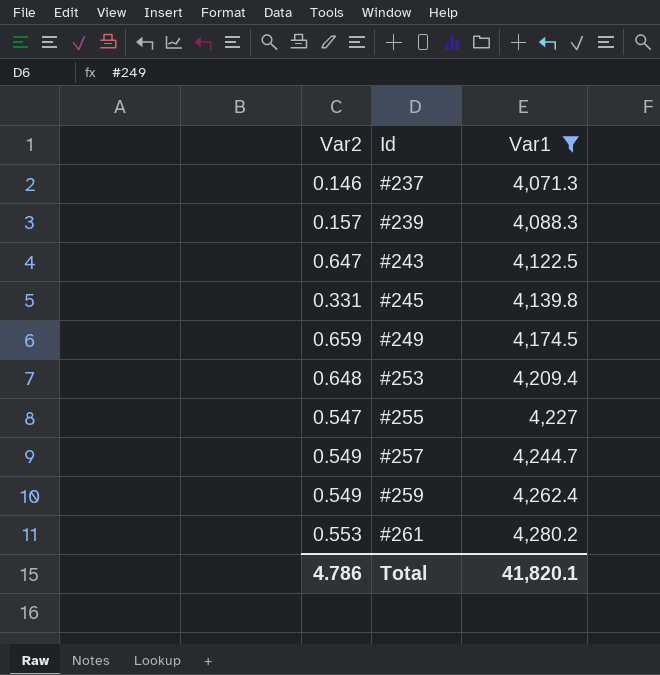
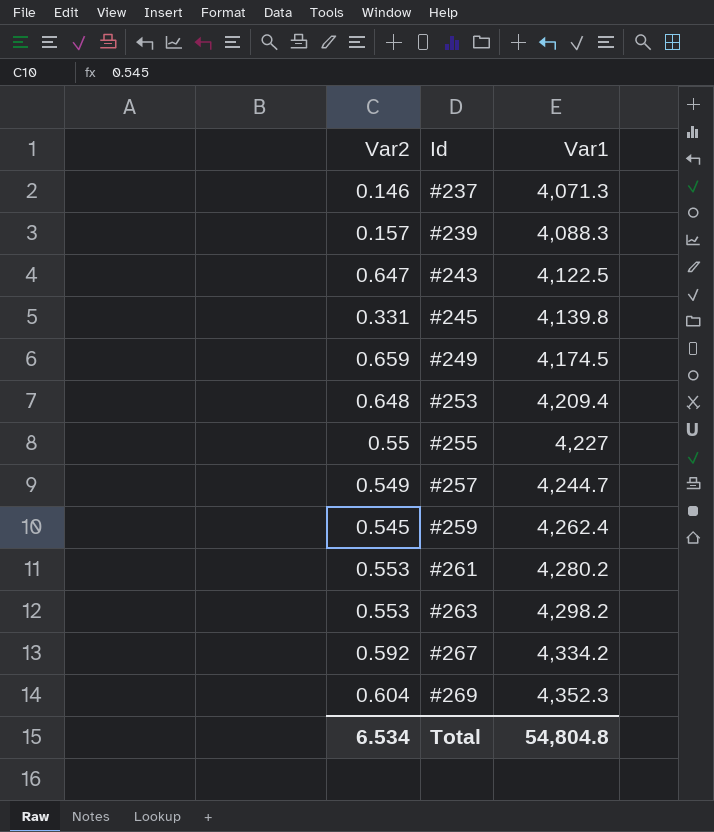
filter: Var1 <= 4,280.2 -> none
#255 | Var2: 0.547 -> 0.55
#259 | Var2: 0.549 -> 0.545
Total | Var2: 4.786 -> 6.534
Total | Var1: 41,820.1 -> 54,804.8

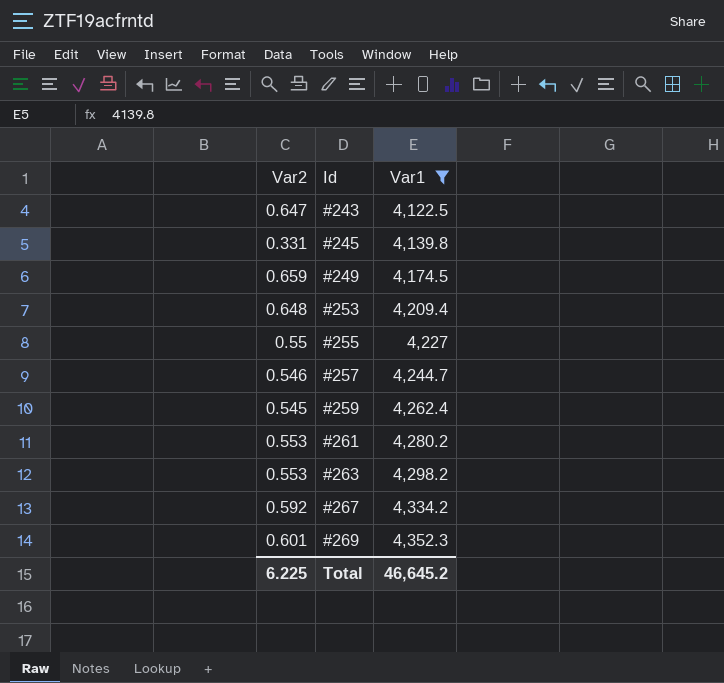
filter: none -> Var1 >= 4,122.5
#257 | Var2: 0.549 -> 0.546
#269 | Var2: 0.604 -> 0.601
Total | Var2: 6.534 -> 6.225
Total | Var1: 54,804.8 -> 46,645.2

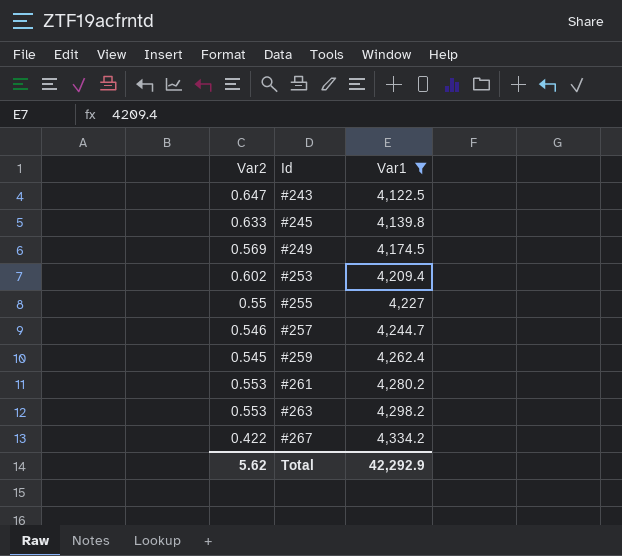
row #269: 0.601 | 4,352.3 -> none
#245 | Var2: 0.331 -> 0.633
#249 | Var2: 0.659 -> 0.569
#253 | Var2: 0.648 -> 0.602
#267 | Var2: 0.592 -> 0.422
Total | Var2: 6.225 -> 5.62
Total | Var1: 46,645.2 -> 42,292.9

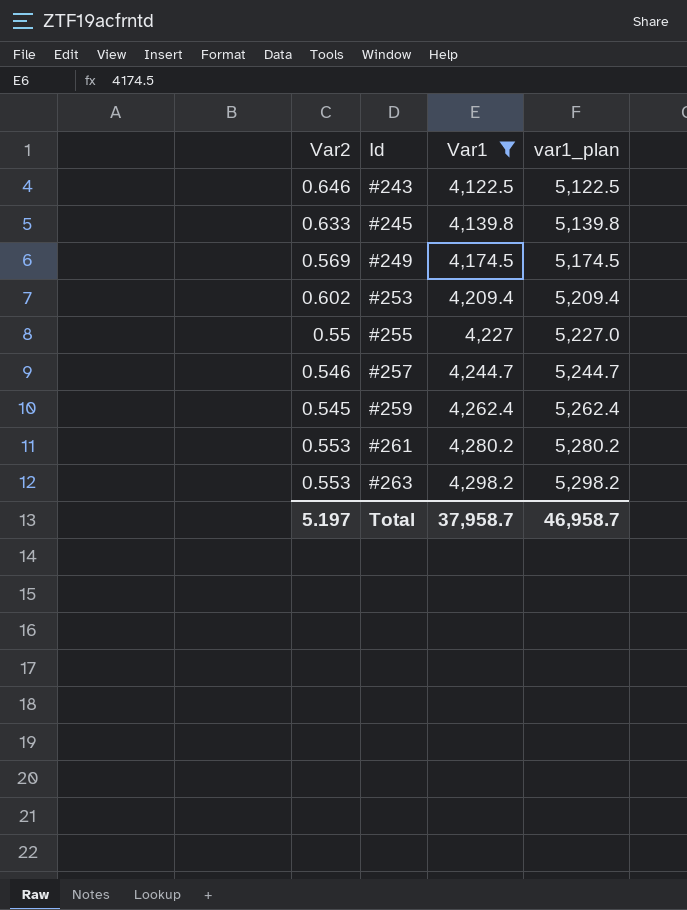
column var1_plan | formula: none -> [Var1] + 1000
row #267: 0.422 | 4,334.2 -> none
#243 | Var2: 0.647 -> 0.646
Total | Var2: 5.62 -> 5.197
Total | Var1: 42,292.9 -> 37,958.7

